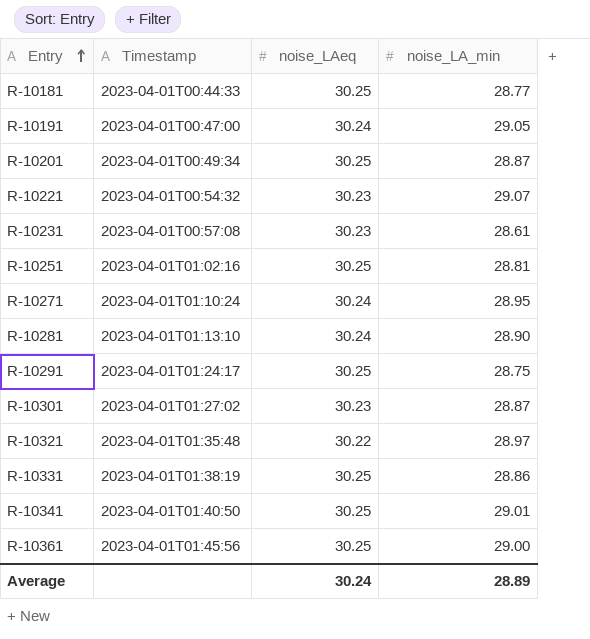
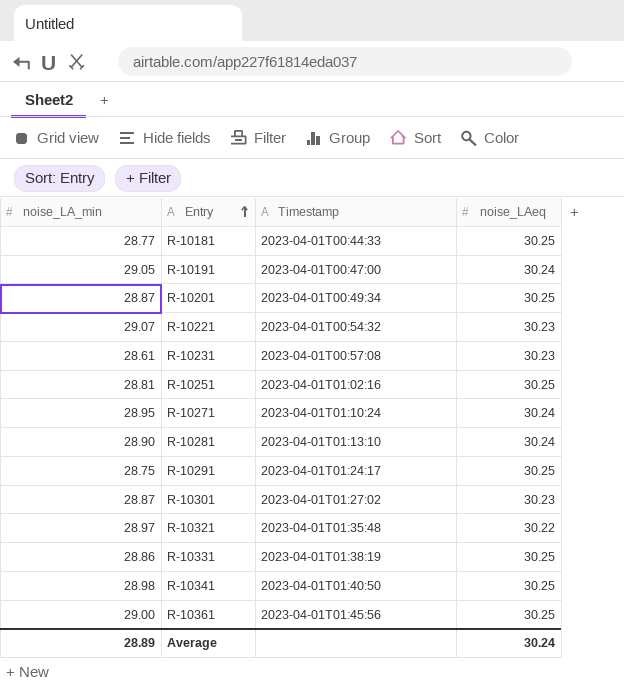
column noise_LA_min | position: 4 -> 1
R-10341 | noise_LA_min: 29.01 -> 28.98

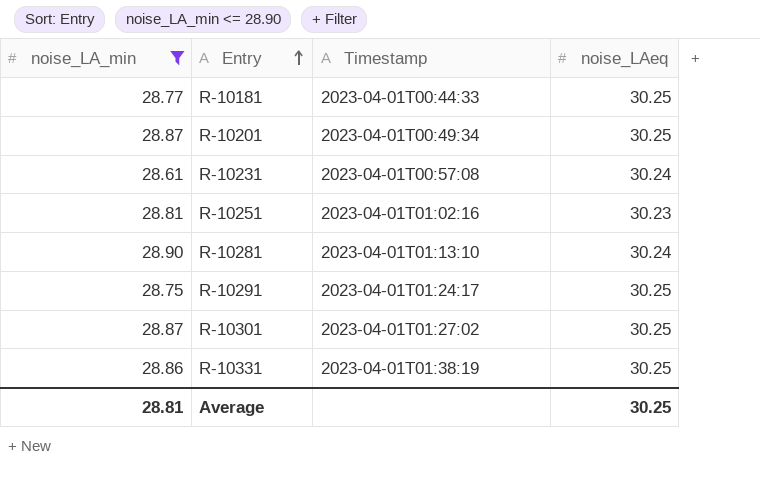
filter: none -> noise_LA_min <= 28.90
R-10231 | noise_LAeq: 30.23 -> 30.24
R-10251 | noise_LAeq: 30.25 -> 30.23
R-10301 | noise_LAeq: 30.23 -> 30.25
Average | noise_LA_min: 28.89 -> 28.81
Average | noise_LAeq: 30.24 -> 30.25

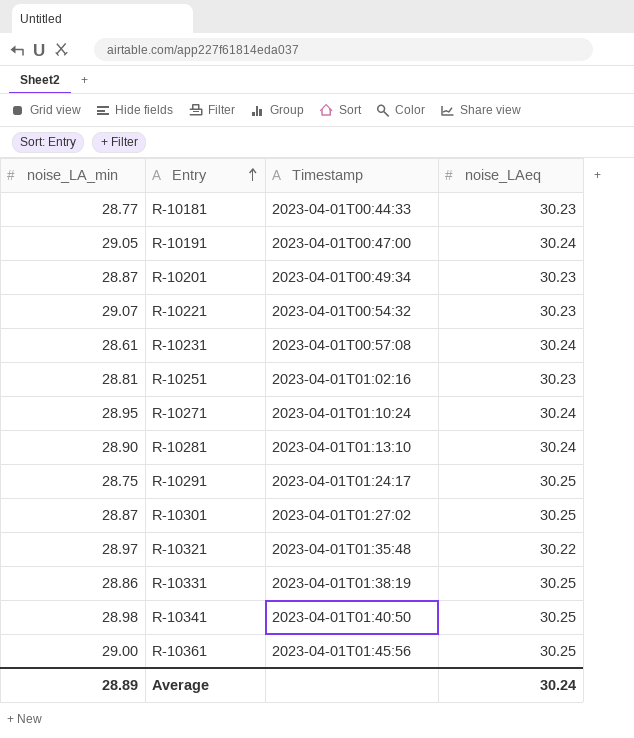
filter: noise_LA_min <= 28.90 -> none
R-10181 | noise_LAeq: 30.25 -> 30.23
R-10201 | noise_LAeq: 30.25 -> 30.23
Average | noise_LA_min: 28.81 -> 28.89
Average | noise_LAeq: 30.25 -> 30.24

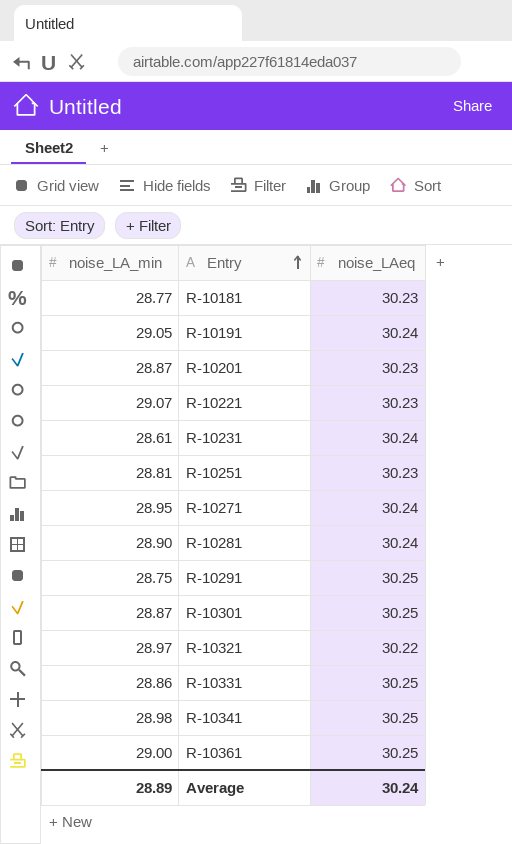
column Timestamp | position: 3 -> none

